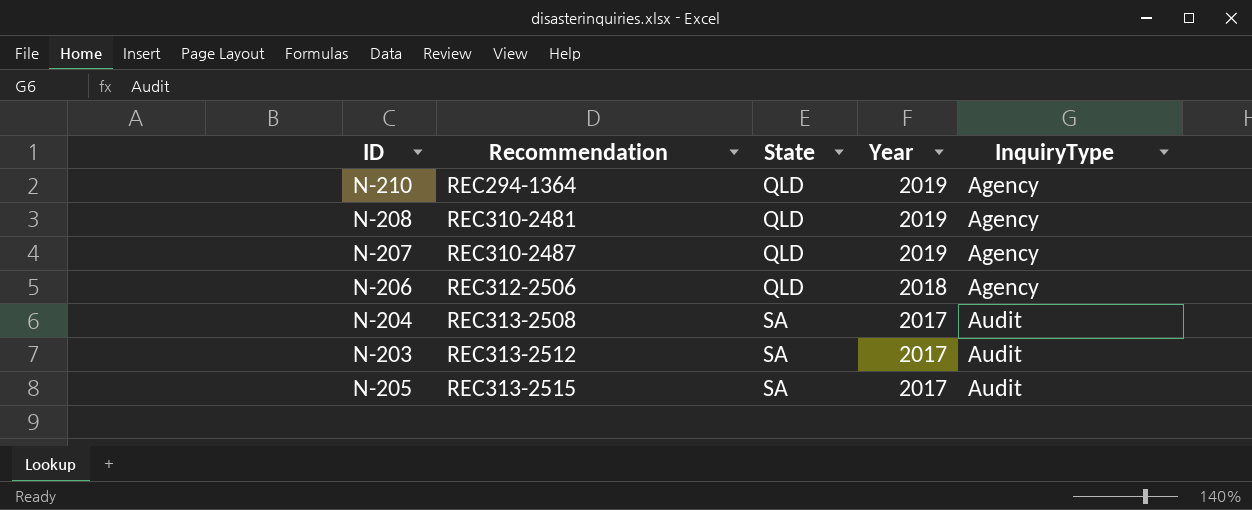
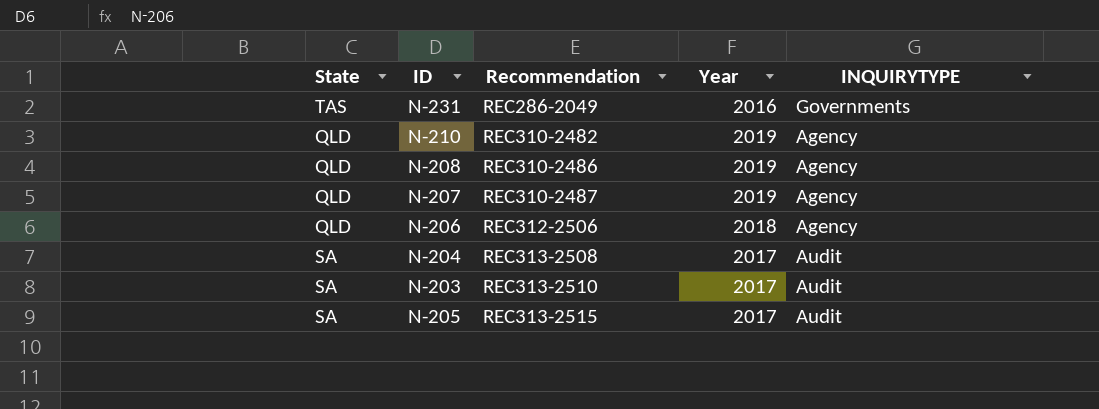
column State | position: 3 -> 1
column name: InquiryType -> INQUIRYTYPE
row N-231: none -> TAS | REC286-2049 | 2016 | Governments
N-210 | Recommendation: REC294-1364 -> REC310-2482
N-208 | Recommendation: REC310-2481 -> REC310-2486
N-203 | Recommendation: REC313-2512 -> REC313-2510

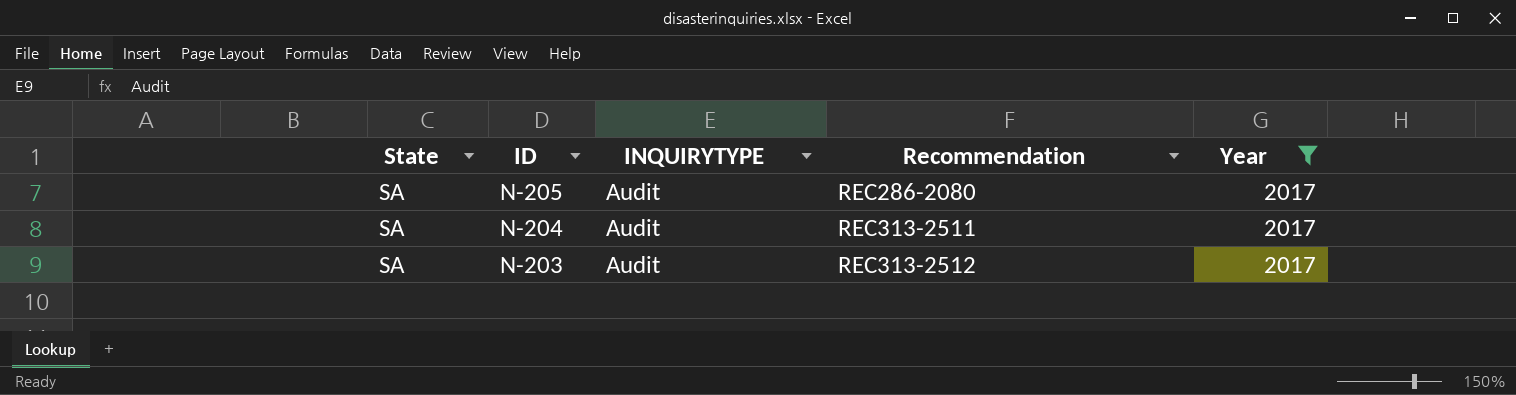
filter: none -> Year = 2017
row order: Recommendation ascending -> ID descending
column INQUIRYTYPE | position: 5 -> 3
N-205 | Recommendation: REC313-2515 -> REC286-2080
N-204 | Recommendation: REC313-2508 -> REC313-2511
N-203 | Recommendation: REC313-2510 -> REC313-2512

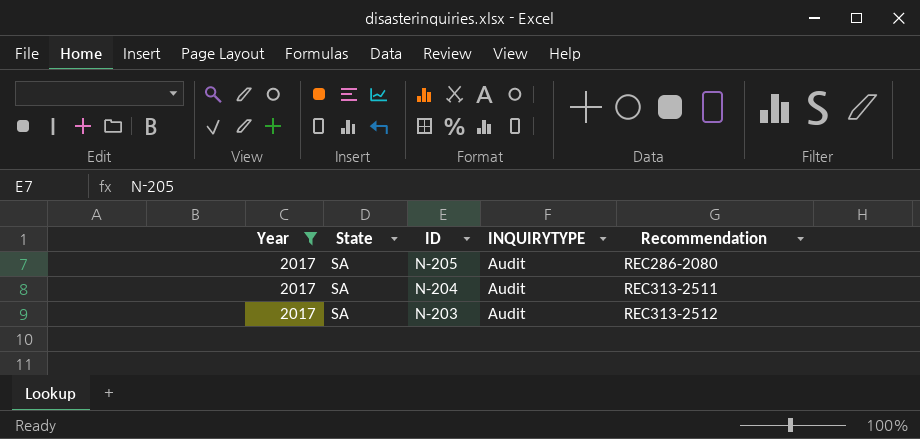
column Year | position: 5 -> 1

